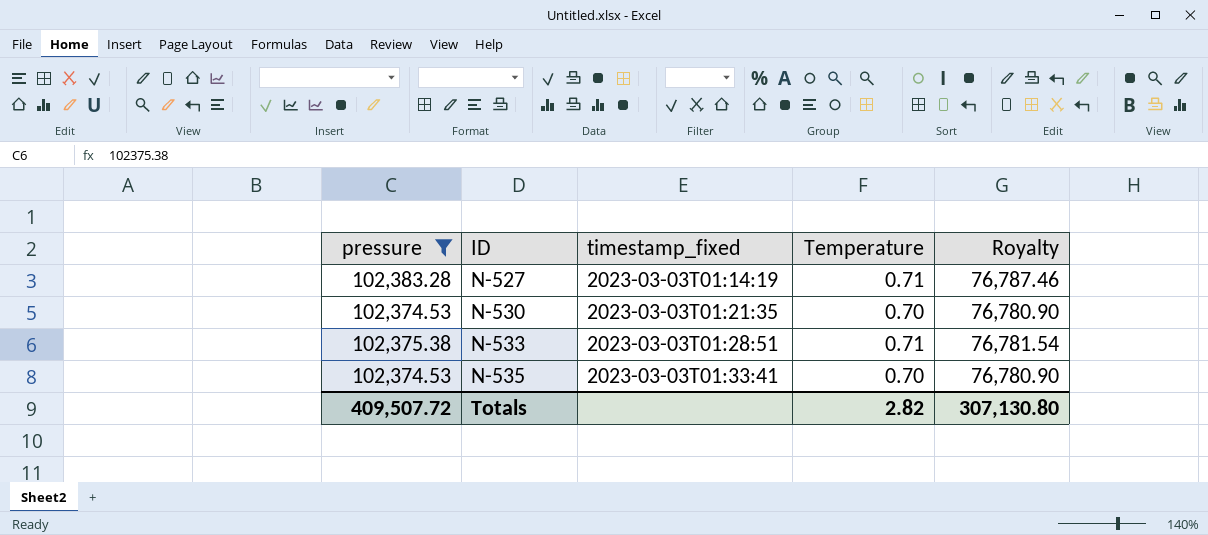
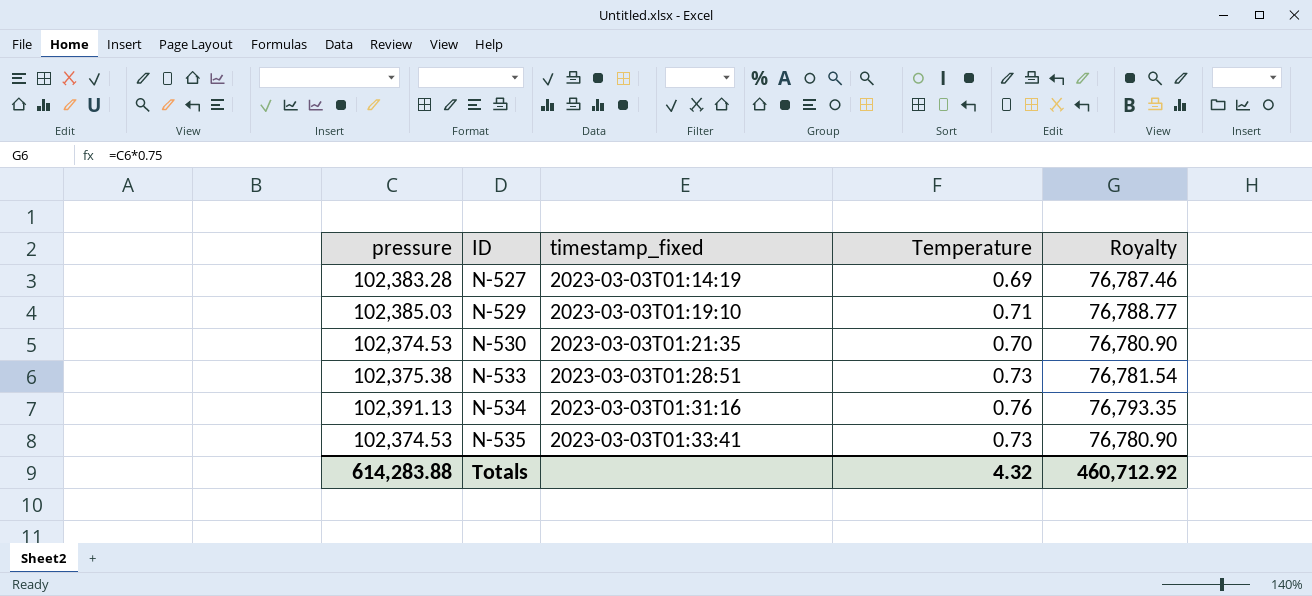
filter: pressure <= 102,383.28 -> none
N-527 | Temperature: 0.71 -> 0.69
N-533 | Temperature: 0.71 -> 0.73
N-535 | Temperature: 0.70 -> 0.73
Totals | pressure: 409,507.72 -> 614,283.88
Totals | Temperature: 2.82 -> 4.32
Totals | Royalty: 307,130.80 -> 460,712.92

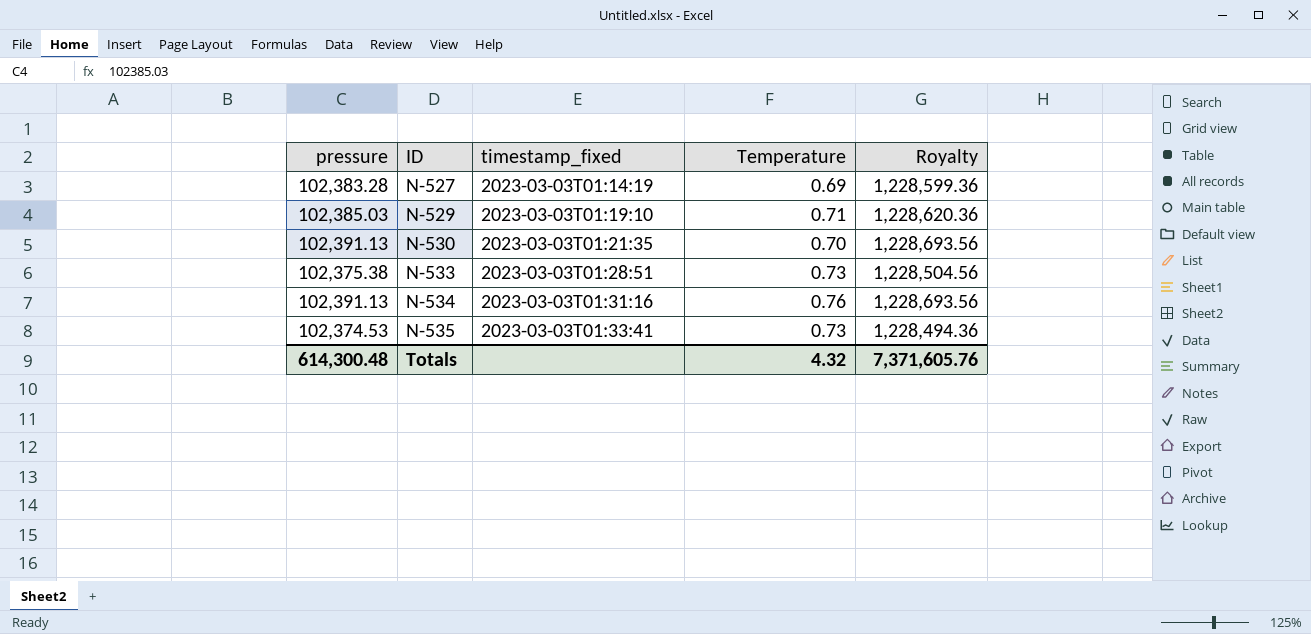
column Royalty | formula: [pressure] * 0.75 -> [pressure] * 12
N-530 | pressure: 102,374.53 -> 102,391.13
Totals | pressure: 614,283.88 -> 614,300.48
Totals | Royalty: 460,712.92 -> 7,371,605.76

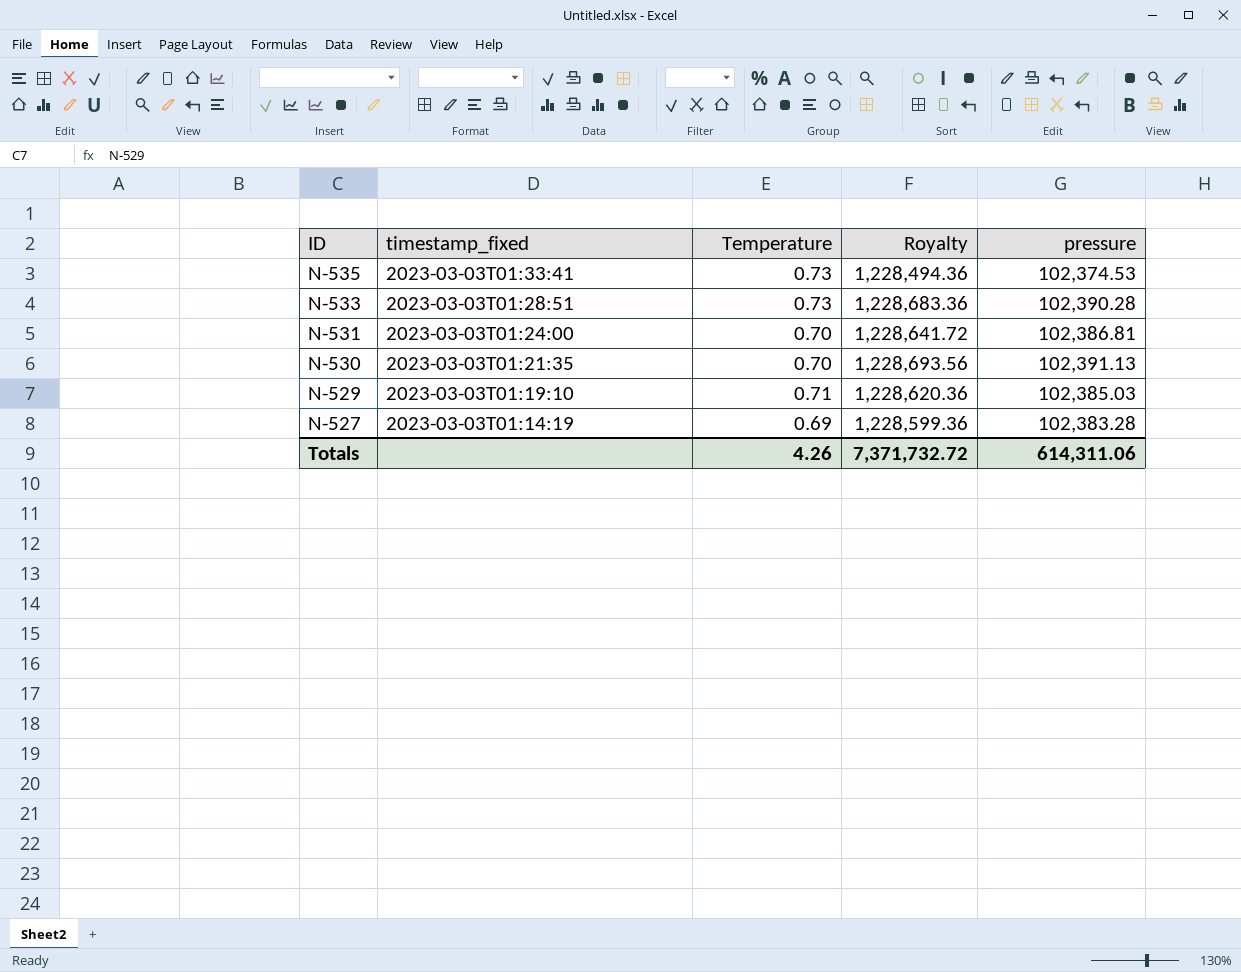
row order: ID ascending -> ID descending
column pressure | position: 1 -> 5
row N-534: 102,391.13 | 2023-03-03T01:31:16 | 0.76 | 1,228,693.56 -> none
N-533 | Royalty: 1,228,504.56 -> 1,228,683.36
N-533 | pressure: 102,375.38 -> 102,390.28
row N-531: none -> 2023-03-03T01:24:00 | 0.70 | 1,228,641.72 | 102,386.81
Totals | Temperature: 4.32 -> 4.26
Totals | Royalty: 7,371,605.76 -> 7,371,732.72
Totals | pressure: 614,300.48 -> 614,311.06

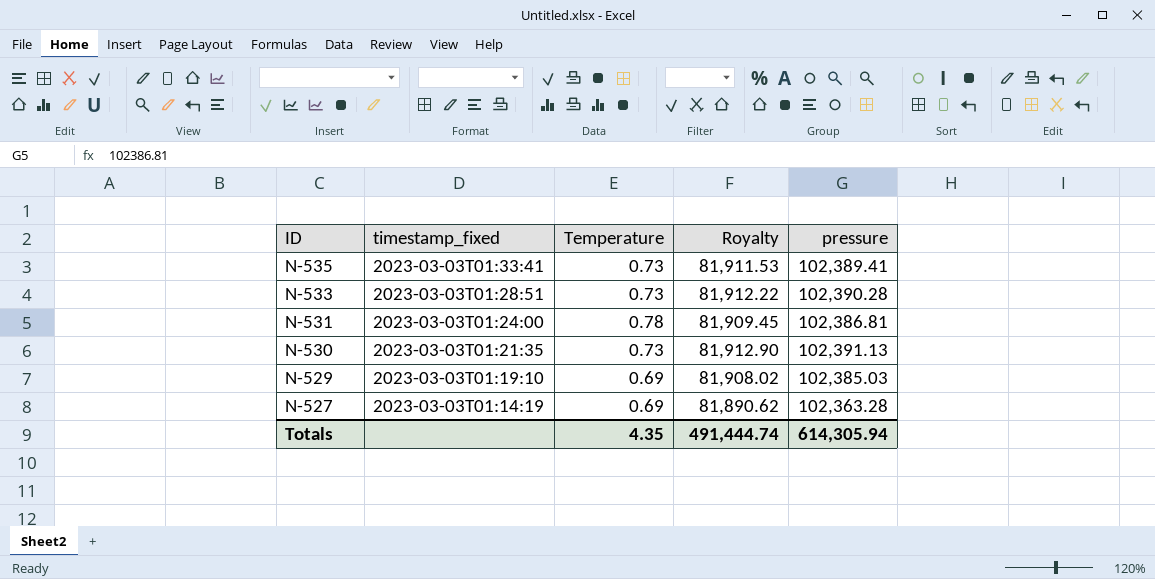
column Royalty | formula: [pressure] * 12 -> [pressure] * 0.8
N-535 | pressure: 102,374.53 -> 102,389.41
N-531 | Temperature: 0.70 -> 0.78
N-530 | Temperature: 0.70 -> 0.73
N-529 | Temperature: 0.71 -> 0.69
N-527 | pressure: 102,383.28 -> 102,363.28
Totals | Temperature: 4.26 -> 4.35
Totals | Royalty: 7,371,732.72 -> 491,444.74
Totals | pressure: 614,311.06 -> 614,305.94

